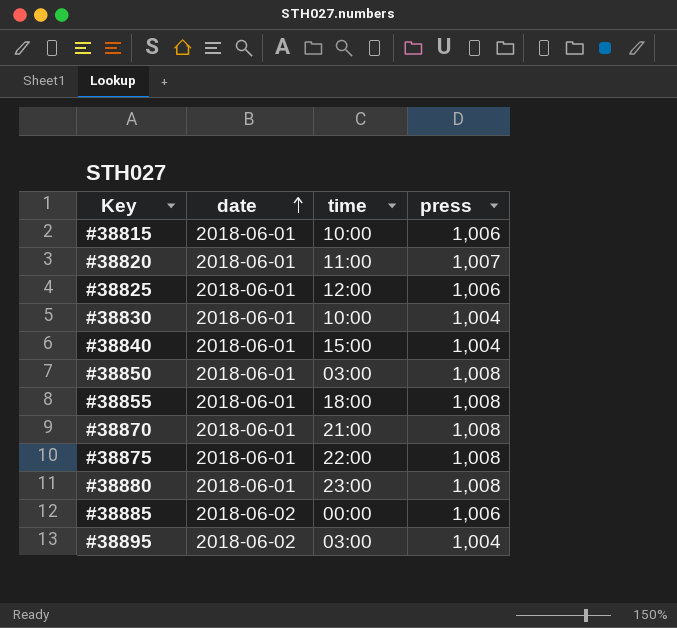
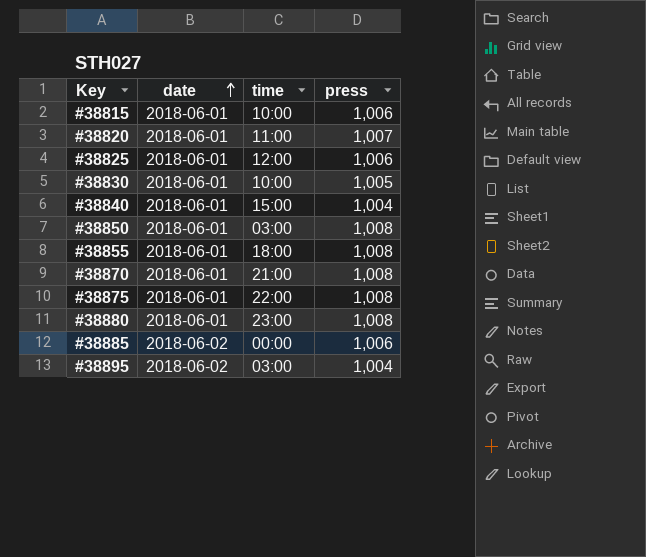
#38830 | press: 1,004 -> 1,005

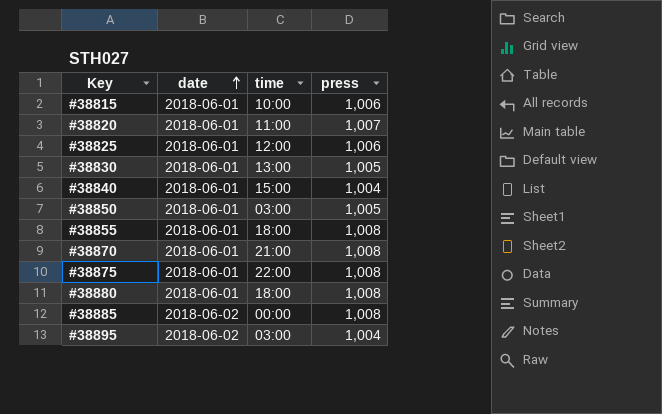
#38830 | time: 10:00 -> 13:00
#38850 | press: 1,008 -> 1,005
#38880 | time: 23:00 -> 18:00
#38885 | press: 1,006 -> 1,008

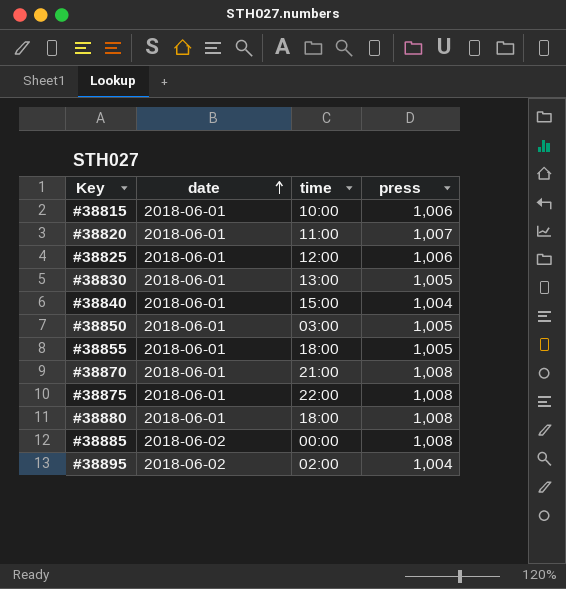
#38855 | press: 1,008 -> 1,005
#38895 | time: 03:00 -> 02:00

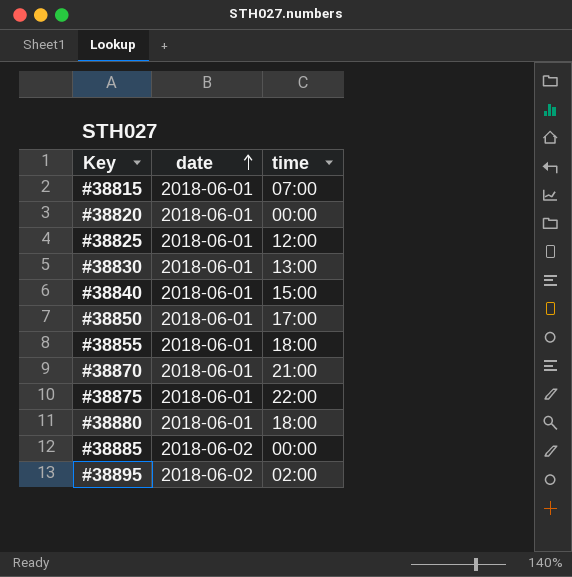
column press | position: 4 -> none
#38815 | time: 10:00 -> 07:00
#38820 | time: 11:00 -> 00:00
#38850 | time: 03:00 -> 17:00

